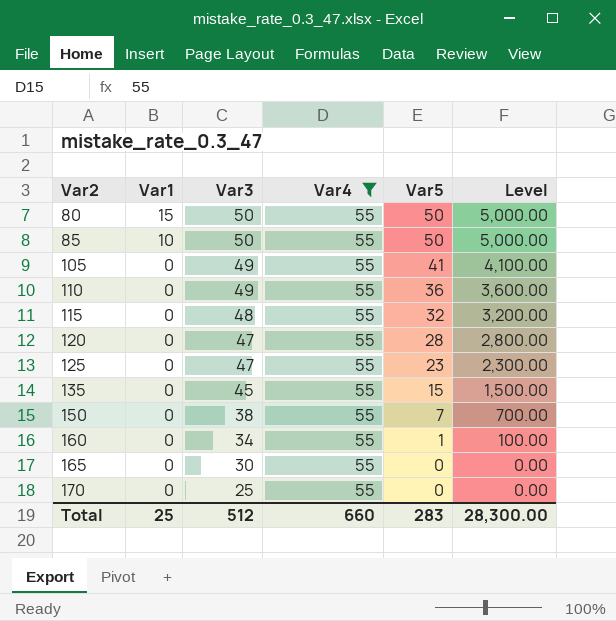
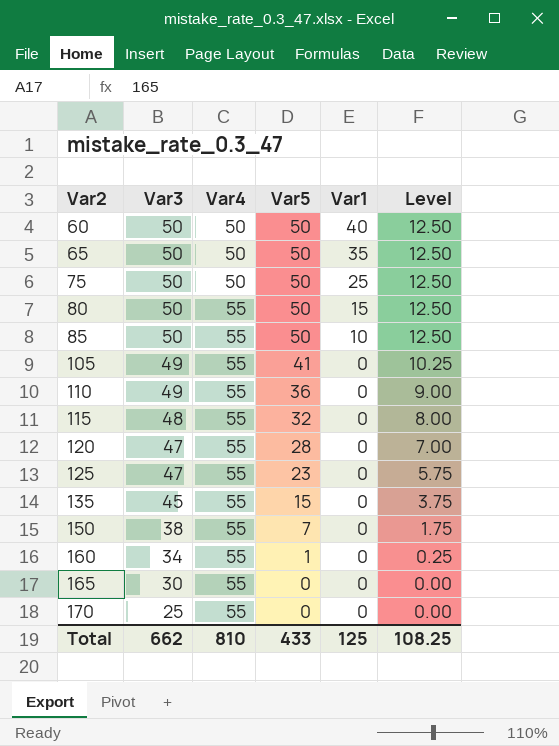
filter: Var4 = 55 -> none
column Var1 | position: 2 -> 5
column Level | formula: [Var5] * 100 -> [Var5] * 0.25
Total | Var3: 512 -> 662
Total | Var4: 660 -> 810
Total | Var5: 283 -> 433
Total | Var1: 25 -> 125
Total | Level: 28,300.00 -> 108.25

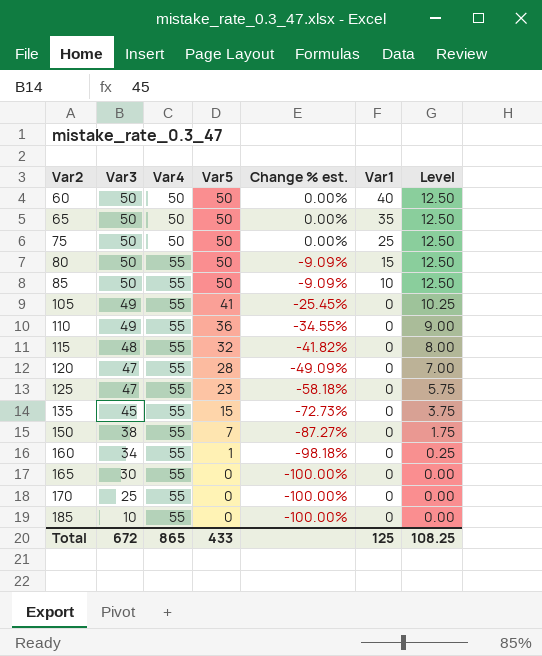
column Change % est. | formula: none -> ([Var5] - [Var4]) / [Var4]
row 185: none -> 10 | 55 | 0 | -100.00% | 0 | 0.00
Total | Var3: 662 -> 672
Total | Var4: 810 -> 865

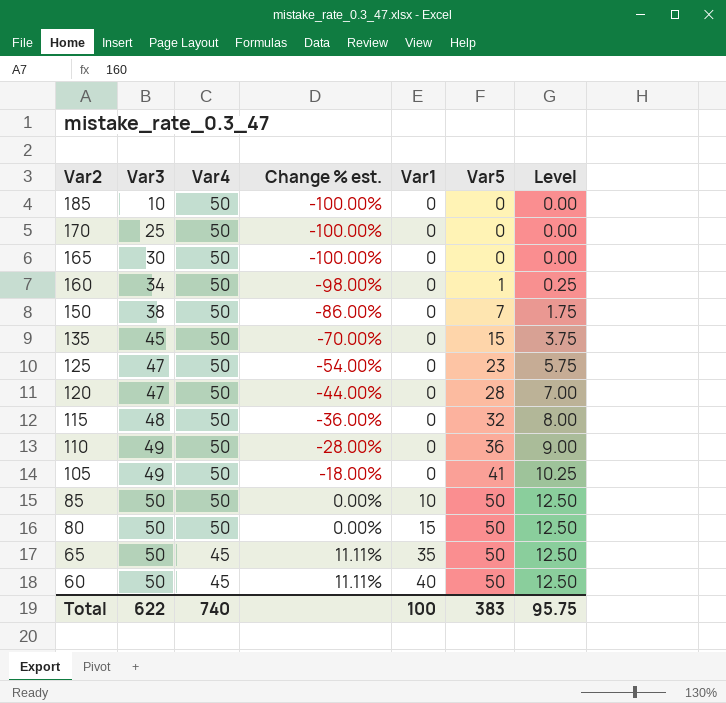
row order: Var2 ascending -> Var2 descending
column Var5 | position: 4 -> 6
row 75: 50 | 50 | 50 | 0.00% | 25 | 12.50 -> none
185 | Var4: 55 -> 50
170 | Var4: 55 -> 50
165 | Var4: 55 -> 50
160 | Var4: 55 -> 50
160 | Change % est.: -98.18% -> -98.00%
150 | Var4: 55 -> 50
150 | Change % est.: -87.27% -> -86.00%
135 | Var4: 55 -> 50
135 | Change % est.: -72.73% -> -70.00%
125 | Var4: 55 -> 50
125 | Change % est.: -58.18% -> -54.00%
120 | Var4: 55 -> 50
120 | Change % est.: -49.09% -> -44.00%
115 | Var4: 55 -> 50
115 | Change % est.: -41.82% -> -36.00%
110 | Var4: 55 -> 50
110 | Change % est.: -34.55% -> -28.00%
105 | Var4: 55 -> 50
105 | Change % est.: -25.45% -> -18.00%
85 | Var4: 55 -> 50
85 | Change % est.: -9.09% -> 0.00%
80 | Var4: 55 -> 50
80 | Change % est.: -9.09% -> 0.00%
65 | Var4: 50 -> 45
65 | Change % est.: 0.00% -> 11.11%
60 | Var4: 50 -> 45
60 | Change % est.: 0.00% -> 11.11%
Total | Var3: 672 -> 622
Total | Var4: 865 -> 740
Total | Var1: 125 -> 100
Total | Var5: 433 -> 383
Total | Level: 108.25 -> 95.75

